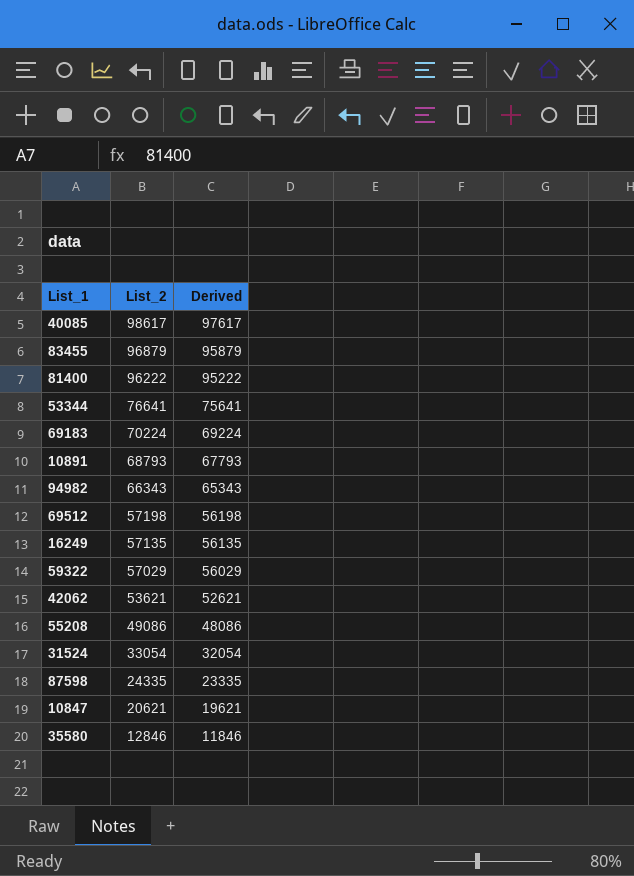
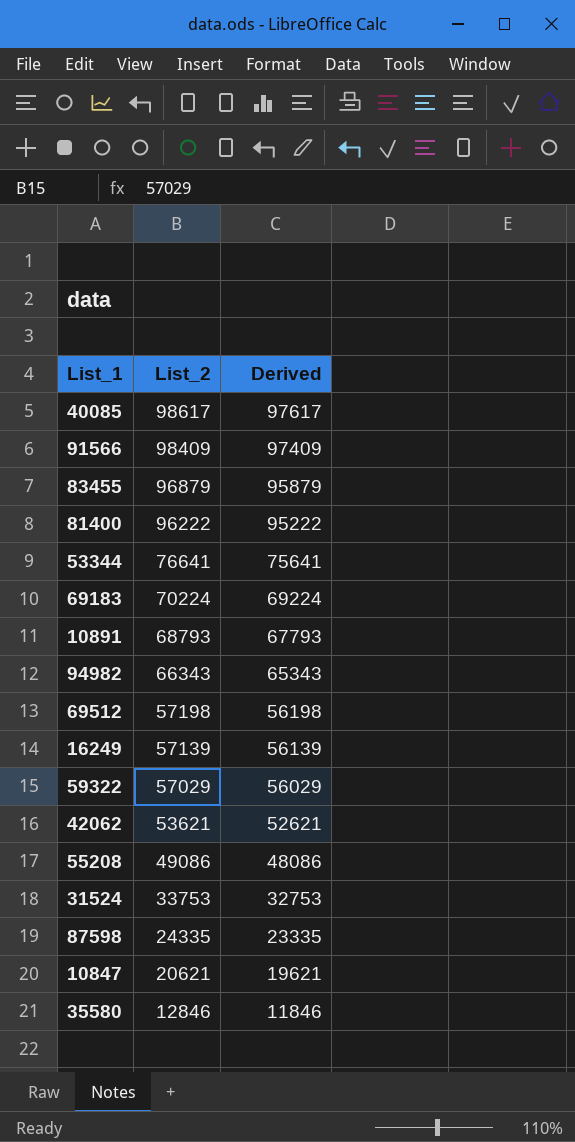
row 91566: none -> 98409 | 97409
16249 | List_2: 57135 -> 57139
16249 | Derived: 56135 -> 56139
31524 | List_2: 33054 -> 33753
31524 | Derived: 32054 -> 32753

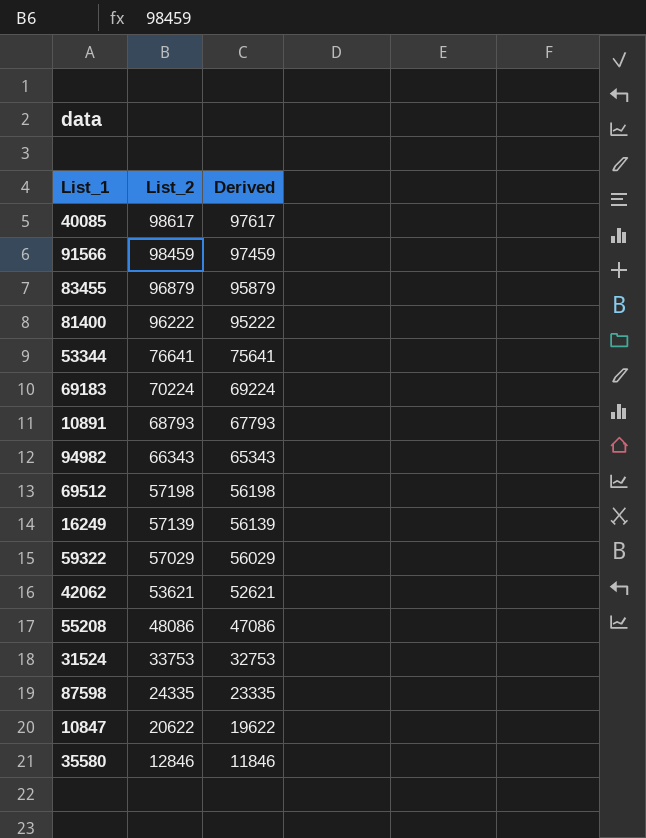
91566 | List_2: 98409 -> 98459
91566 | Derived: 97409 -> 97459
55208 | List_2: 49086 -> 48086
55208 | Derived: 48086 -> 47086
10847 | List_2: 20621 -> 20622
10847 | Derived: 19621 -> 19622

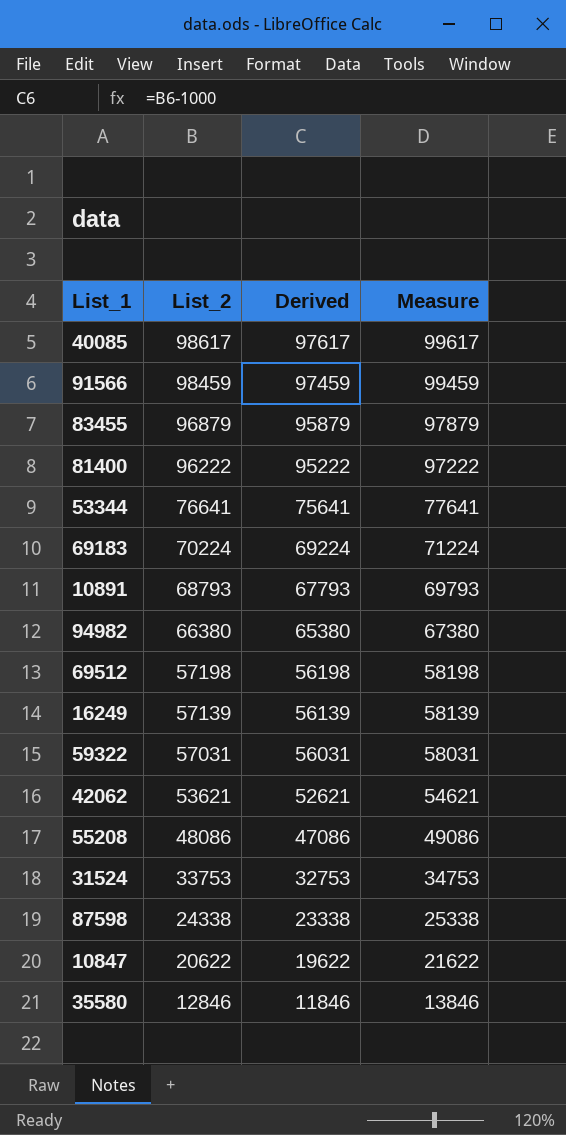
column Measure | formula: none -> [List_2] + 1000
94982 | List_2: 66343 -> 66380
94982 | Derived: 65343 -> 65380
59322 | List_2: 57029 -> 57031
59322 | Derived: 56029 -> 56031
87598 | List_2: 24335 -> 24338
87598 | Derived: 23335 -> 23338

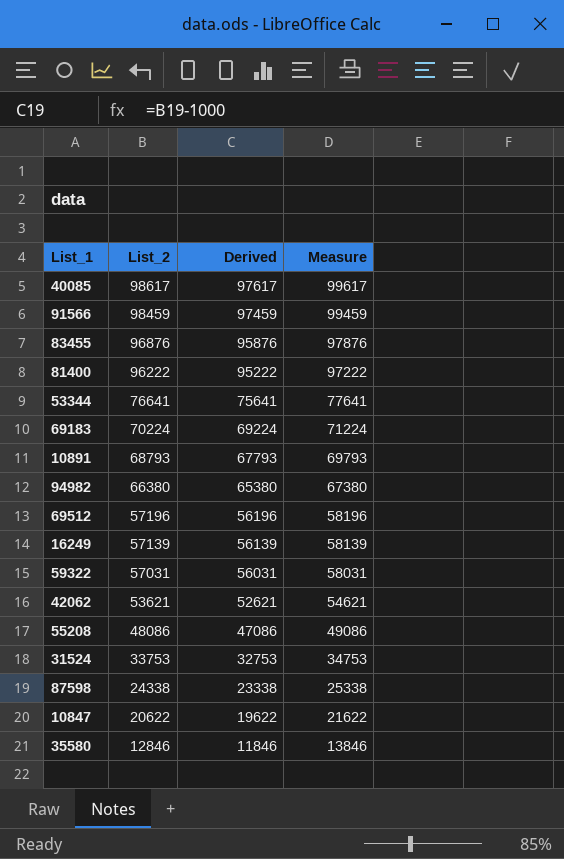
83455 | List_2: 96879 -> 96876
83455 | Derived: 95879 -> 95876
83455 | Measure: 97879 -> 97876
69512 | List_2: 57198 -> 57196
69512 | Derived: 56198 -> 56196
69512 | Measure: 58198 -> 58196

